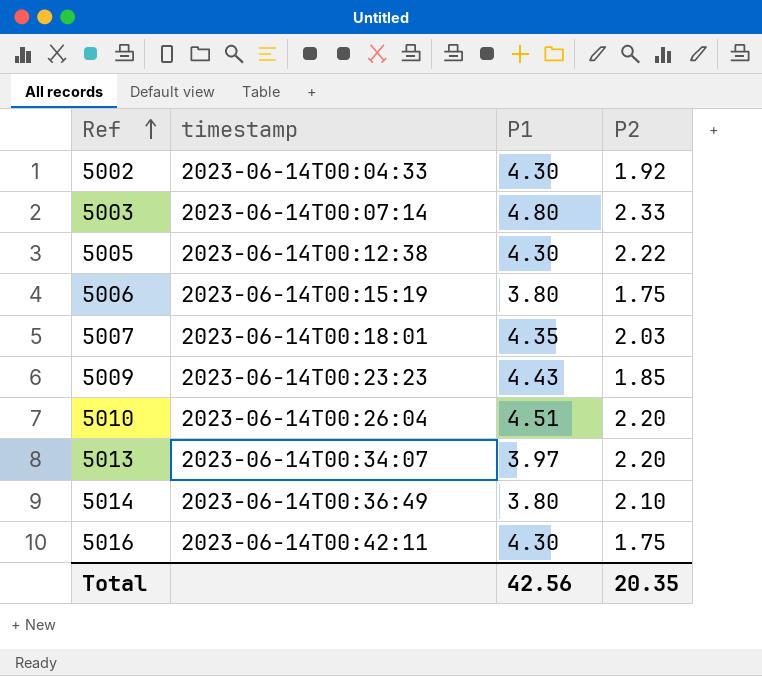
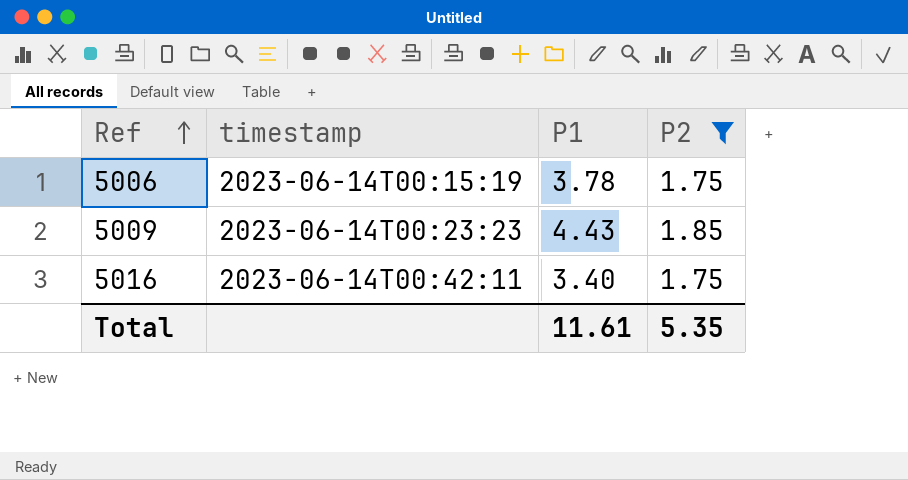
filter: none -> P2 <= 1.85
5006 | P1: 3.80 -> 3.78
5016 | P1: 4.30 -> 3.40
Total | P1: 42.56 -> 11.61
Total | P2: 20.35 -> 5.35

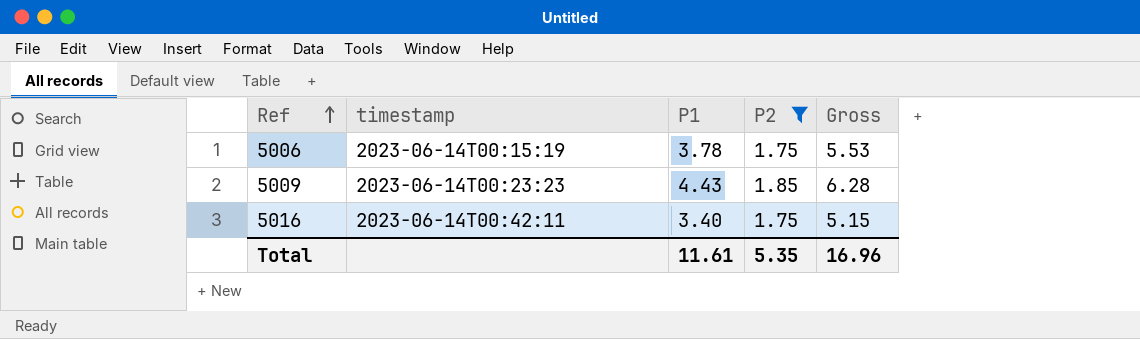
column Gross | formula: none -> [P1] + [P2]

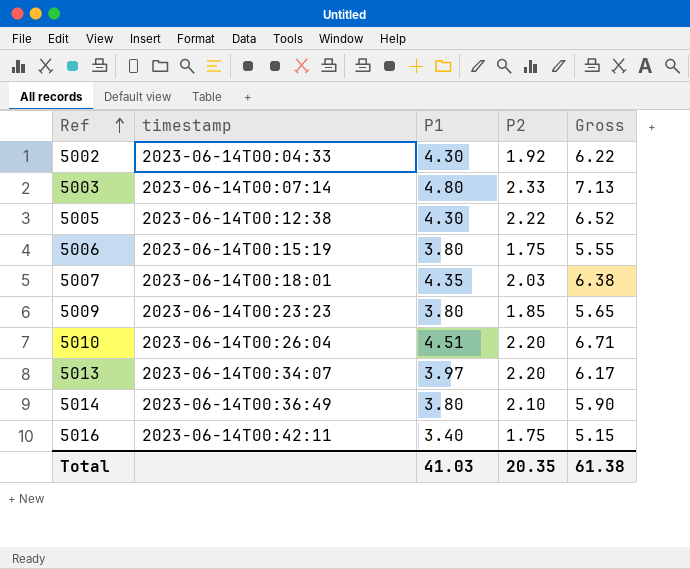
filter: P2 <= 1.85 -> none
5006 | P1: 3.78 -> 3.80
5006 | Gross: 5.53 -> 5.55
5009 | P1: 4.43 -> 3.80
5009 | Gross: 6.28 -> 5.65
Total | P1: 11.61 -> 41.03
Total | P2: 5.35 -> 20.35
Total | Gross: 16.96 -> 61.38

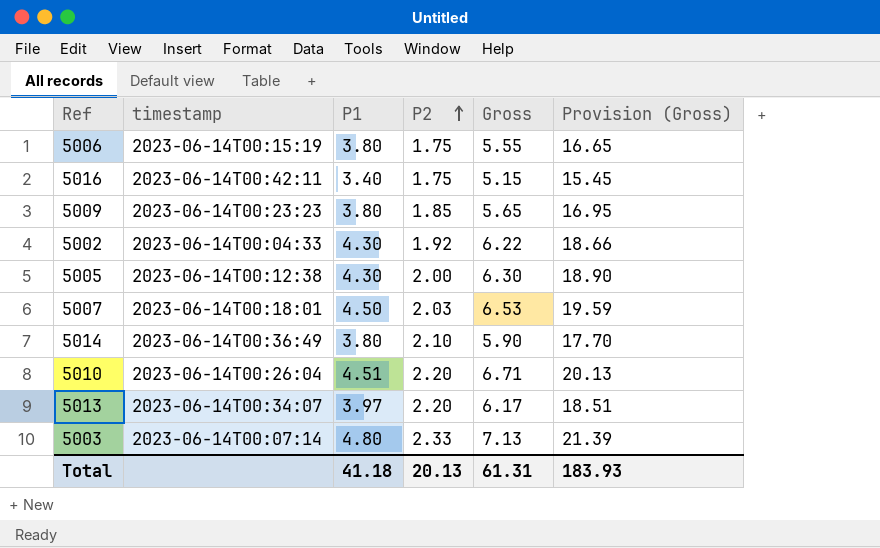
row order: Ref ascending -> P2 ascending
column Provision (Gross) | formula: none -> [Gross] * 3
5005 | P2: 2.22 -> 2.00
5005 | Gross: 6.52 -> 6.30
5007 | P1: 4.35 -> 4.50
5007 | Gross: 6.38 -> 6.53
Total | P1: 41.03 -> 41.18
Total | P2: 20.35 -> 20.13
Total | Gross: 61.38 -> 61.31

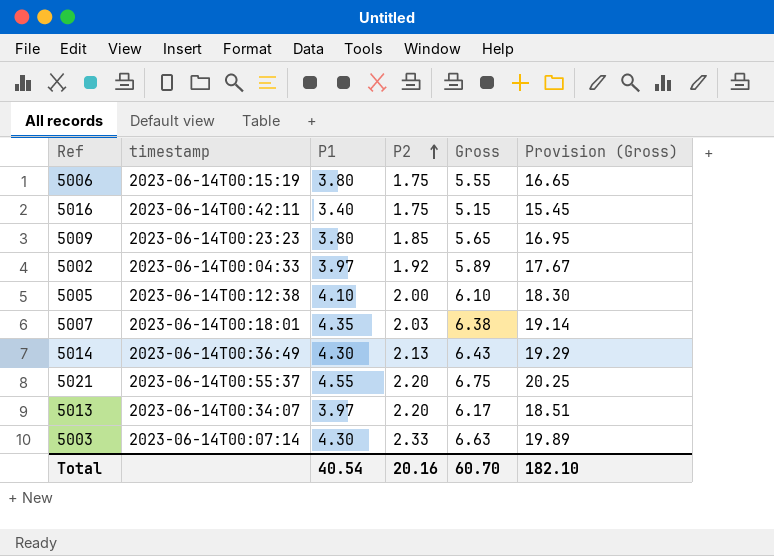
row 5010: 2023-06-14T00:26:04 | 4.51 | 2.20 | 6.71 | 20.13 -> none
5002 | P1: 4.30 -> 3.97
5002 | Gross: 6.22 -> 5.89
5002 | Provision (Gross): 18.66 -> 17.67
5005 | P1: 4.30 -> 4.10
5005 | Gross: 6.30 -> 6.10
5005 | Provision (Gross): 18.90 -> 18.30
5007 | P1: 4.50 -> 4.35
5007 | Gross: 6.53 -> 6.38
5007 | Provision (Gross): 19.59 -> 19.14
5014 | P1: 3.80 -> 4.30
5014 | P2: 2.10 -> 2.13
5014 | Gross: 5.90 -> 6.43
5014 | Provision (Gross): 17.70 -> 19.29
row 5021: none -> 2023-06-14T00:55:37 | 4.55 | 2.20 | 6.75 | 20.25
5003 | P1: 4.80 -> 4.30
5003 | Gross: 7.13 -> 6.63
5003 | Provision (Gross): 21.39 -> 19.89
Total | P1: 41.18 -> 40.54
Total | P2: 20.13 -> 20.16
Total | Gross: 61.31 -> 60.70
Total | Provision (Gross): 183.93 -> 182.10

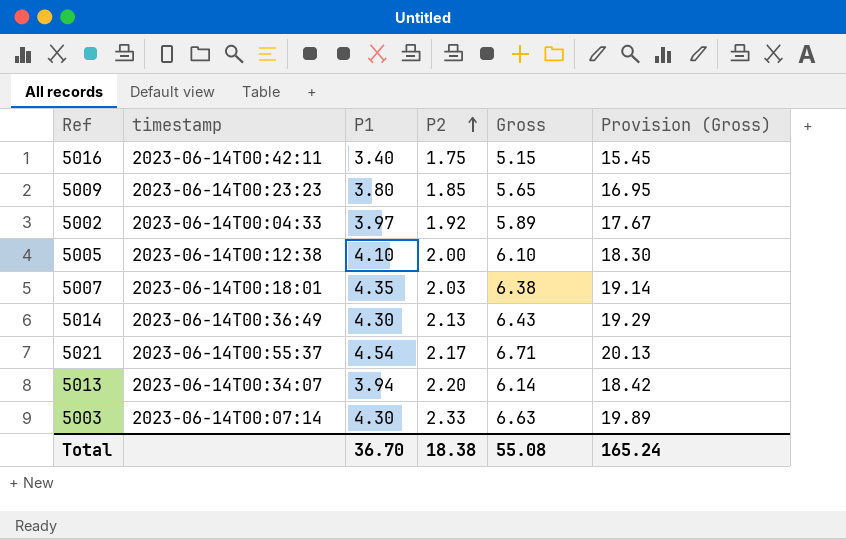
row 5006: 2023-06-14T00:15:19 | 3.80 | 1.75 | 5.55 | 16.65 -> none
5021 | P1: 4.55 -> 4.54
5021 | P2: 2.20 -> 2.17
5021 | Gross: 6.75 -> 6.71
5021 | Provision (Gross): 20.25 -> 20.13
5013 | P1: 3.97 -> 3.94
5013 | Gross: 6.17 -> 6.14
5013 | Provision (Gross): 18.51 -> 18.42
Total | P1: 40.54 -> 36.70
Total | P2: 20.16 -> 18.38
Total | Gross: 60.70 -> 55.08
Total | Provision (Gross): 182.10 -> 165.24

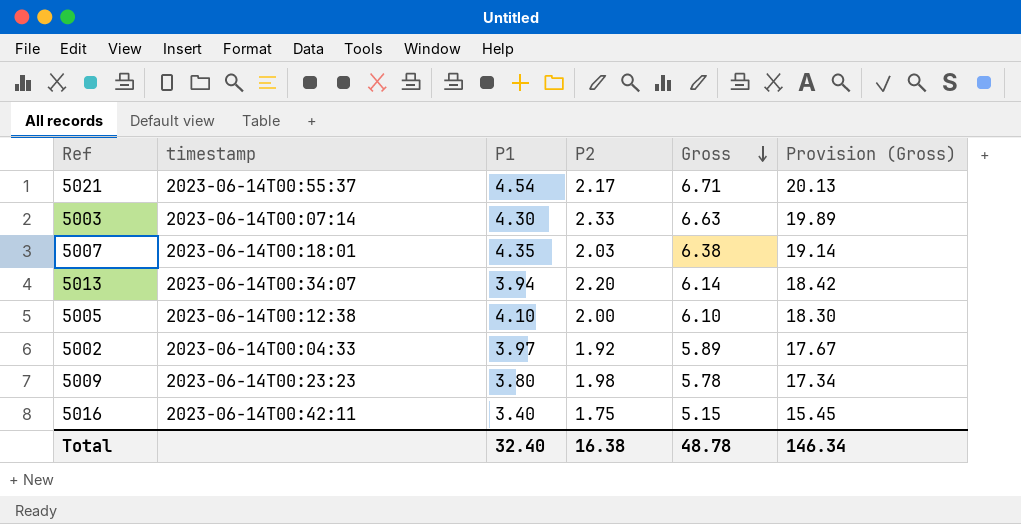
row order: P2 ascending -> Gross descending
row 5014: 2023-06-14T00:36:49 | 4.30 | 2.13 | 6.43 | 19.29 -> none
5009 | P2: 1.85 -> 1.98
5009 | Gross: 5.65 -> 5.78
5009 | Provision (Gross): 16.95 -> 17.34
Total | P1: 36.70 -> 32.40
Total | P2: 18.38 -> 16.38
Total | Gross: 55.08 -> 48.78
Total | Provision (Gross): 165.24 -> 146.34

